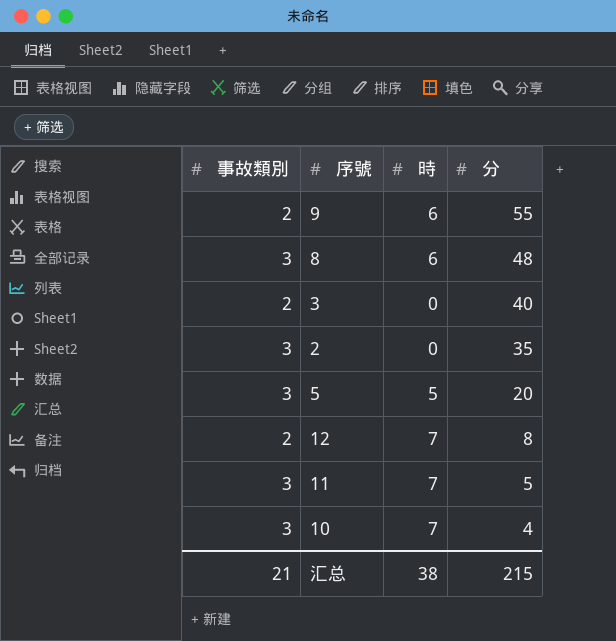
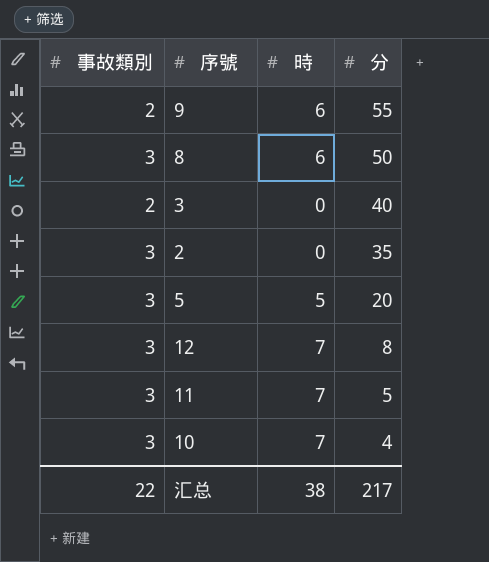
8 | 分: 48 -> 50
12 | 事故類別: 2 -> 3
汇总 | 事故類別: 21 -> 22
汇总 | 分: 215 -> 217

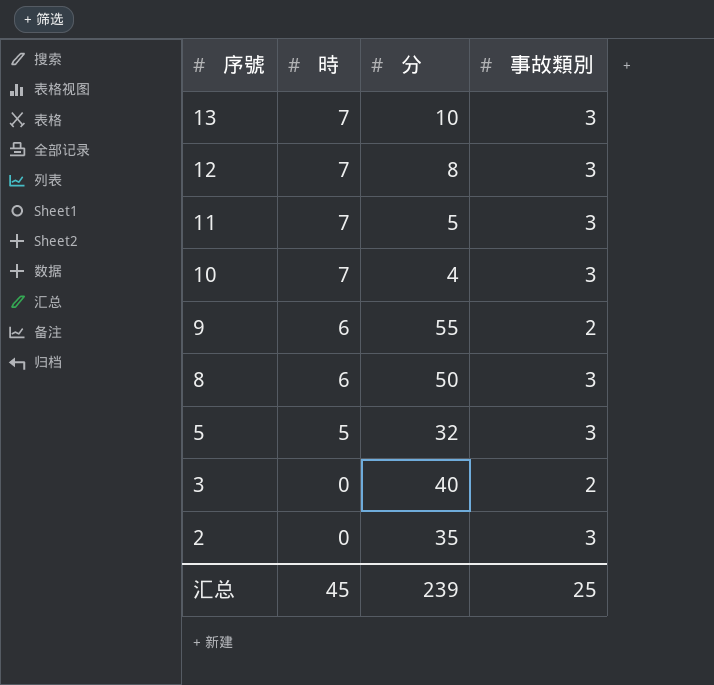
row order: 分 descending -> 序號 descending
column 事故類別 | position: 1 -> 4
row 13: none -> 7 | 10 | 3
5 | 分: 20 -> 32
汇总 | 時: 38 -> 45
汇总 | 分: 217 -> 239
汇总 | 事故類別: 22 -> 25

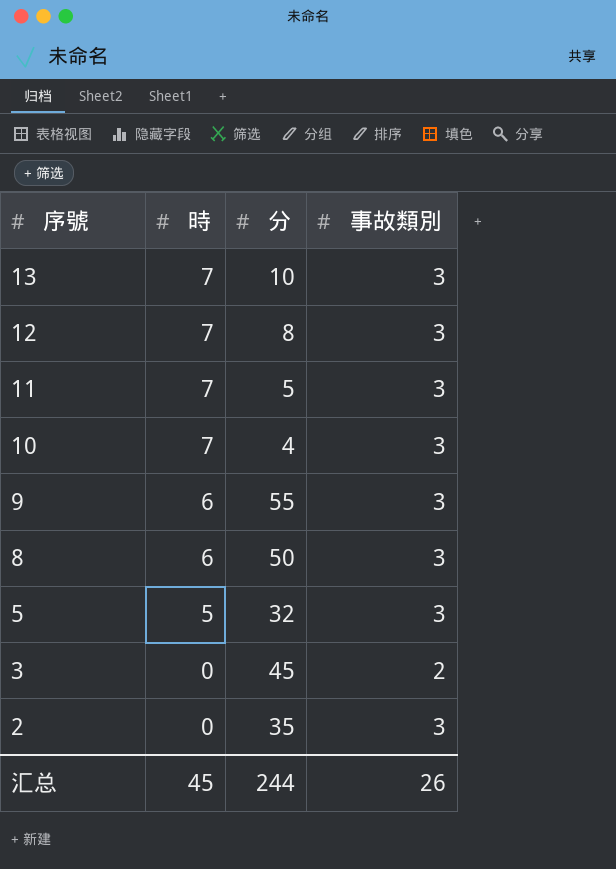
9 | 事故類別: 2 -> 3
3 | 分: 40 -> 45
汇总 | 分: 239 -> 244
汇总 | 事故類別: 25 -> 26

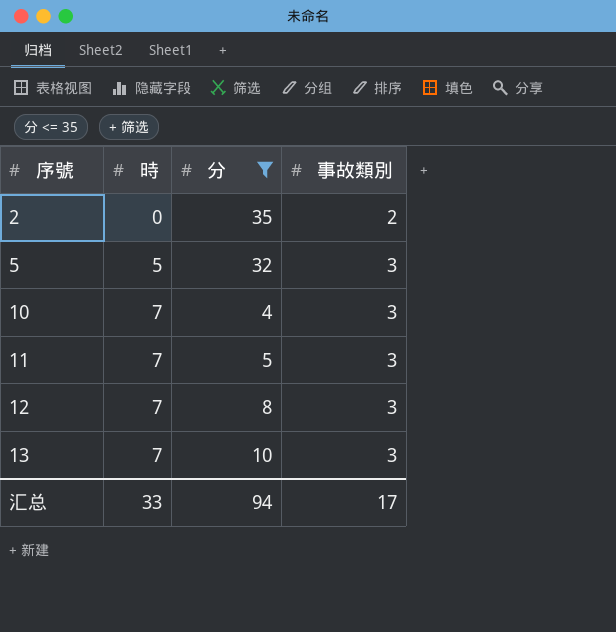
filter: none -> 分 <= 35
row order: 序號 descending -> 序號 ascending
2 | 事故類別: 3 -> 2
汇总 | 時: 45 -> 33
汇总 | 分: 244 -> 94
汇总 | 事故類別: 26 -> 17

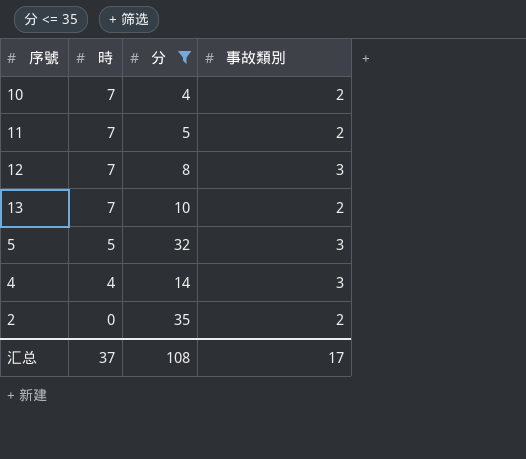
row order: 序號 ascending -> 時 descending
10 | 事故類別: 3 -> 2
11 | 事故類別: 3 -> 2
13 | 事故類別: 3 -> 2
row 4: none -> 4 | 14 | 3
汇总 | 時: 33 -> 37
汇总 | 分: 94 -> 108

